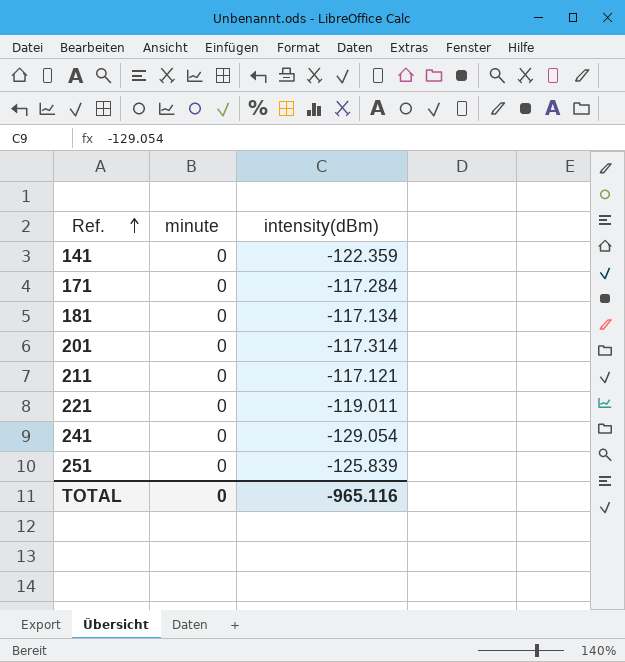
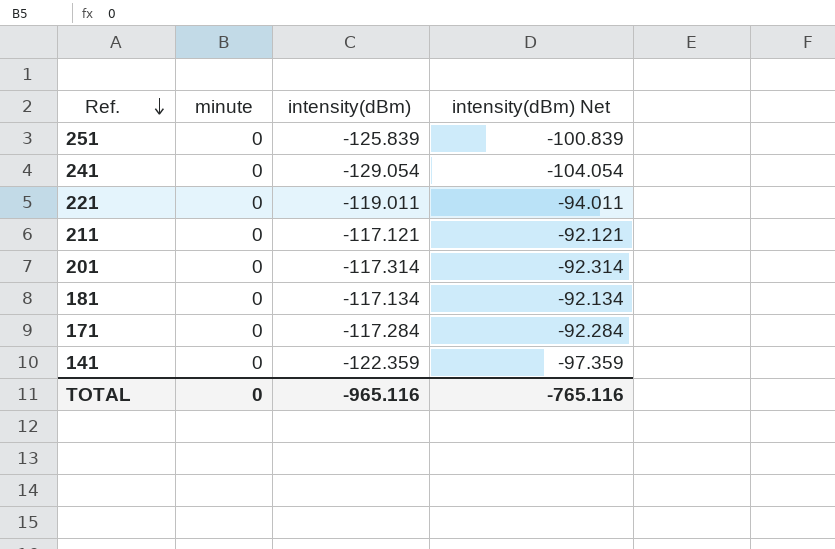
row order: Ref. ascending -> Ref. descending
column intensity(dBm) Net | formula: none -> [intensity(dBm)] + 25

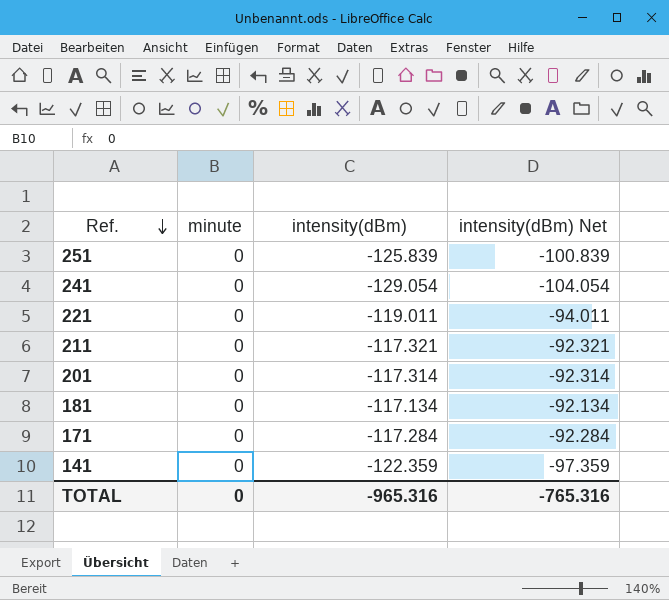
211 | intensity(dBm): -117.121 -> -117.321
211 | intensity(dBm) Net: -92.121 -> -92.321
TOTAL | intensity(dBm): -965.116 -> -965.316
TOTAL | intensity(dBm) Net: -765.116 -> -765.316

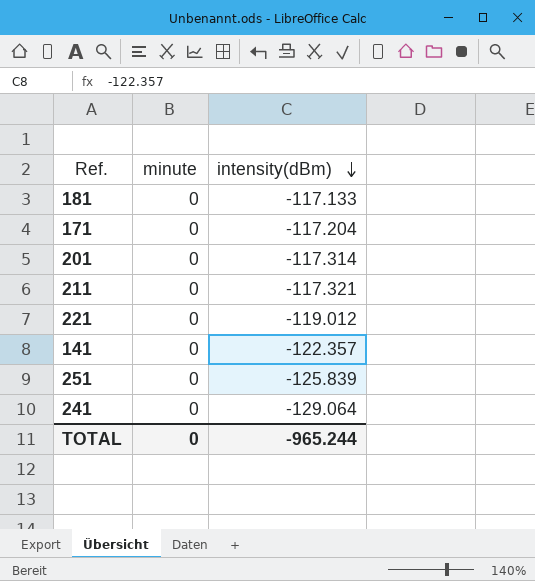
row order: Ref. descending -> intensity(dBm) descending
column intensity(dBm) Net | formula: [intensity(dBm)] + 25 -> none
181 | intensity(dBm): -117.134 -> -117.133
171 | intensity(dBm): -117.284 -> -117.204
221 | intensity(dBm): -119.011 -> -119.012
141 | intensity(dBm): -122.359 -> -122.357
241 | intensity(dBm): -129.054 -> -129.064
TOTAL | intensity(dBm): -965.316 -> -965.244

